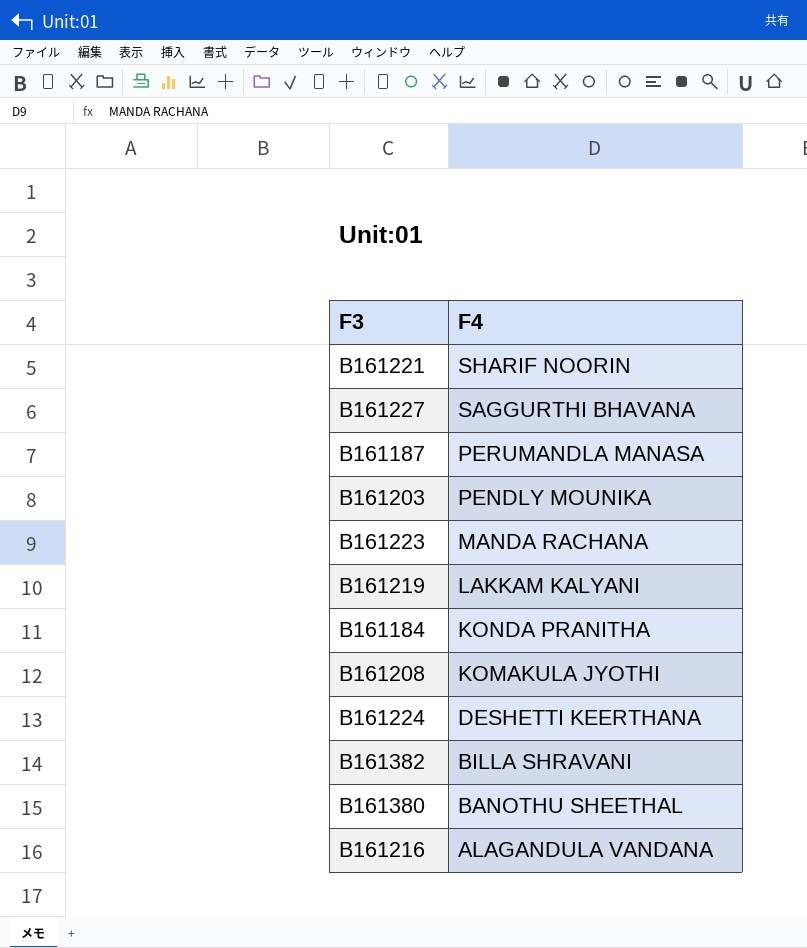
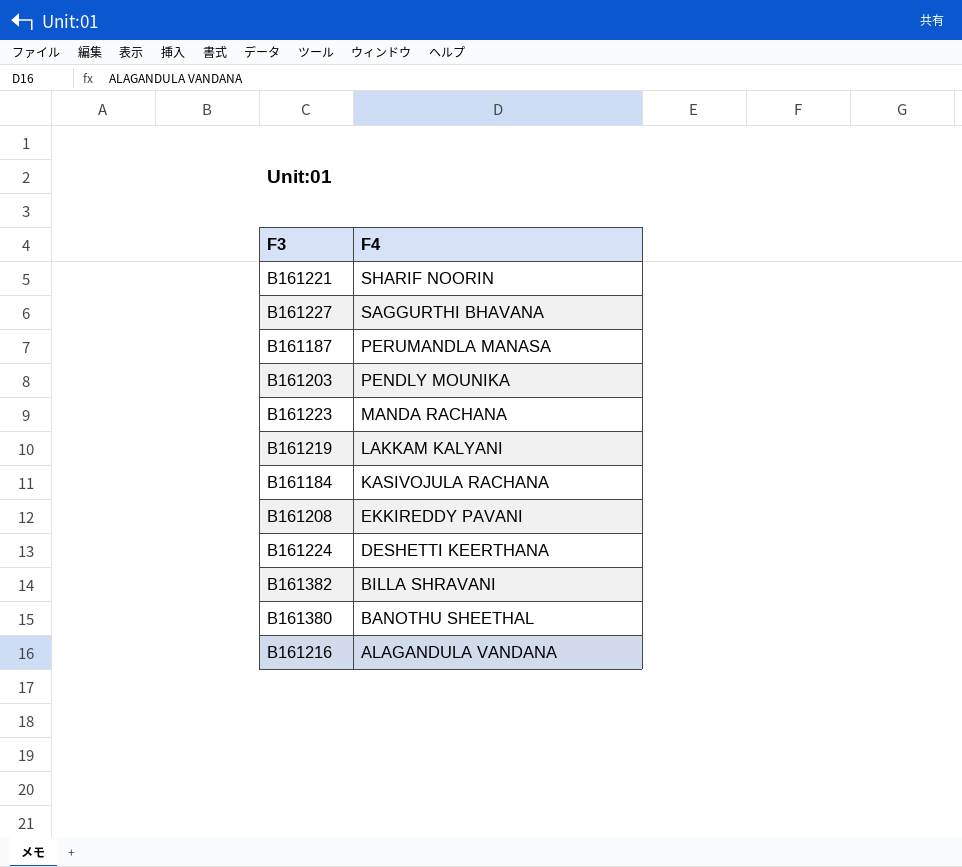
B161184 | F4: KONDA PRANITHA -> KASIVOJULA RACHANA
B161208 | F4: KOMAKULA JYOTHI -> EKKIREDDY PAVANI

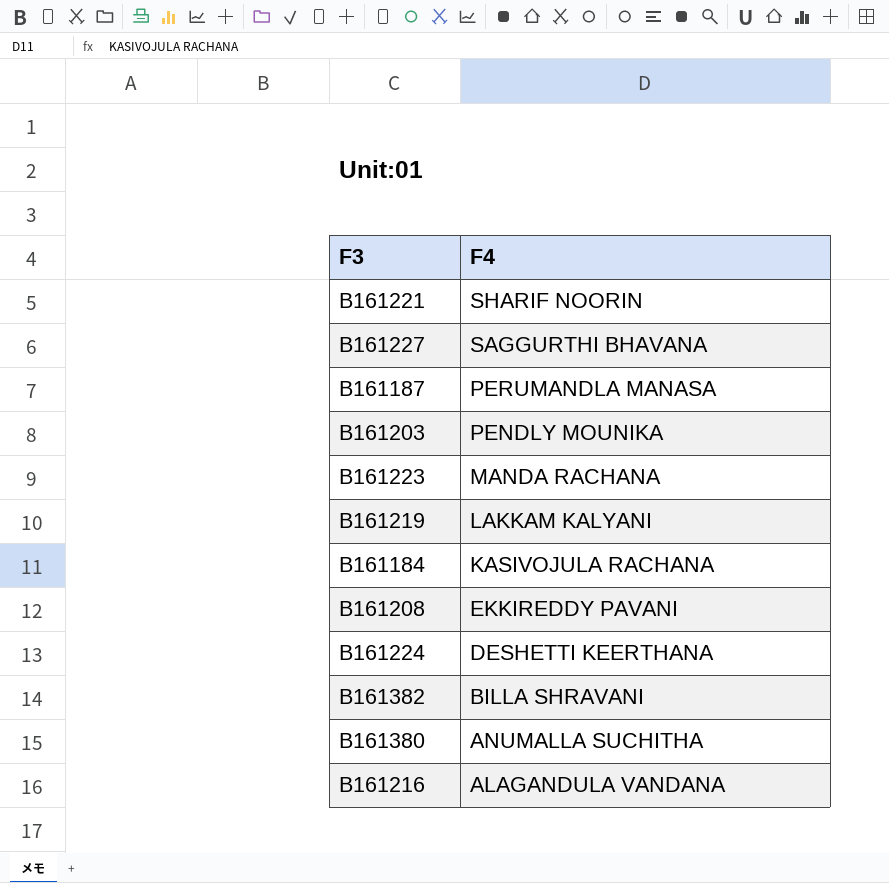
B161380 | F4: BANOTHU SHEETHAL -> ANUMALLA SUCHITHA

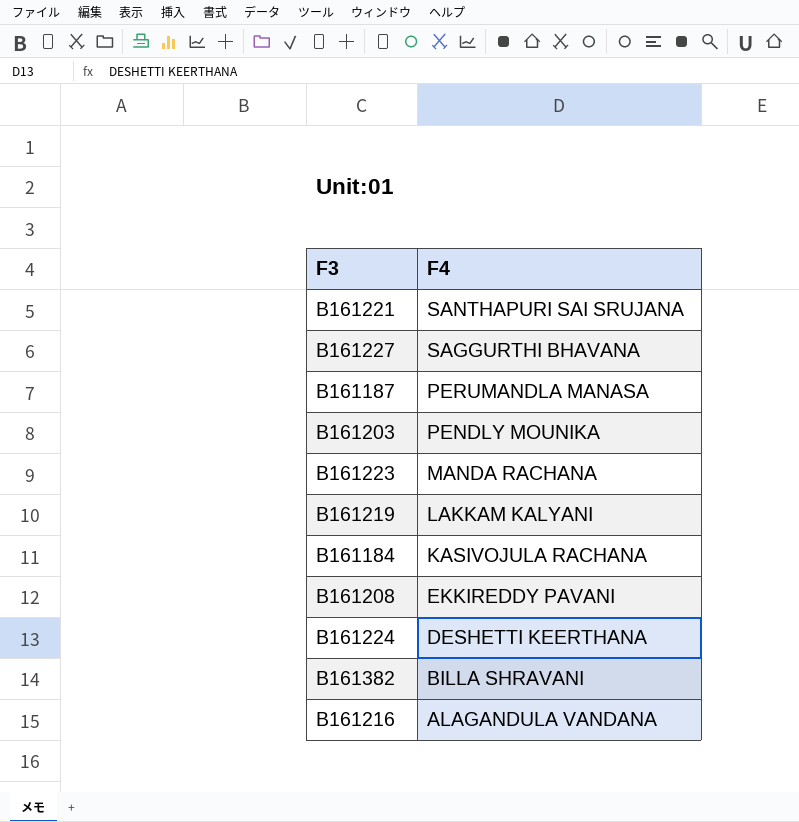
row B161380: ANUMALLA SUCHITHA -> none
B161221 | F4: SHARIF NOORIN -> SANTHAPURI SAI SRUJANA

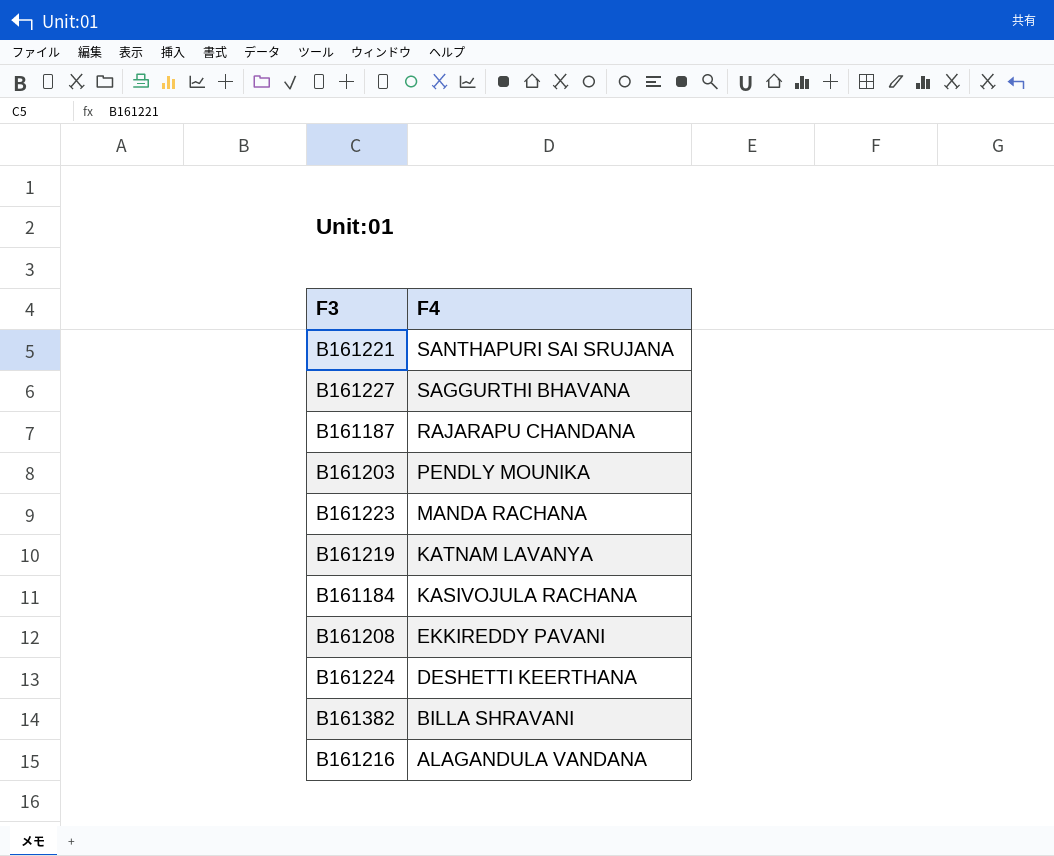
B161187 | F4: PERUMANDLA MANASA -> RAJARAPU CHANDANA
B161219 | F4: LAKKAM KALYANI -> KATNAM LAVANYA

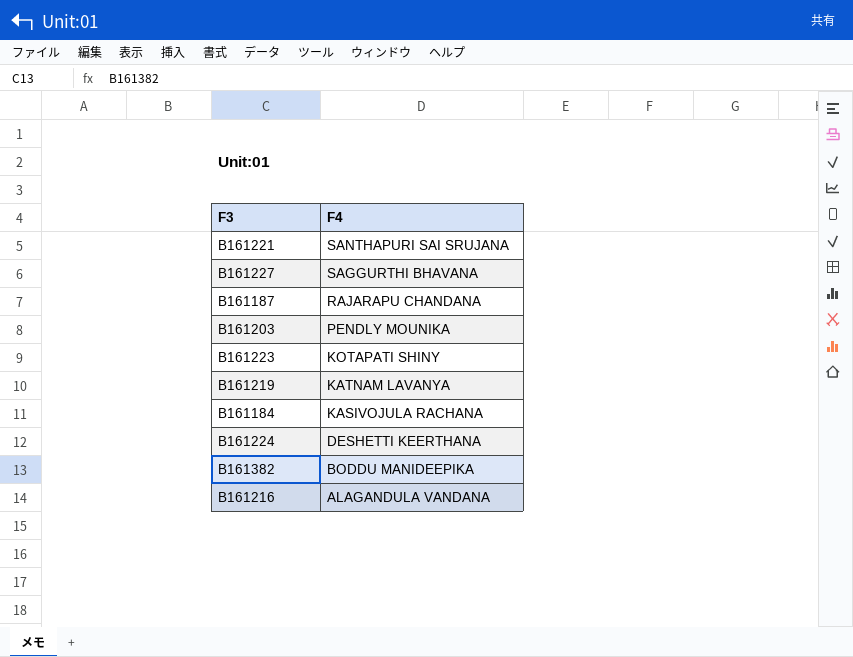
row B161208: EKKIREDDY PAVANI -> none
B161223 | F4: MANDA RACHANA -> KOTAPATI SHINY
B161382 | F4: BILLA SHRAVANI -> BODDU MANIDEEPIKA

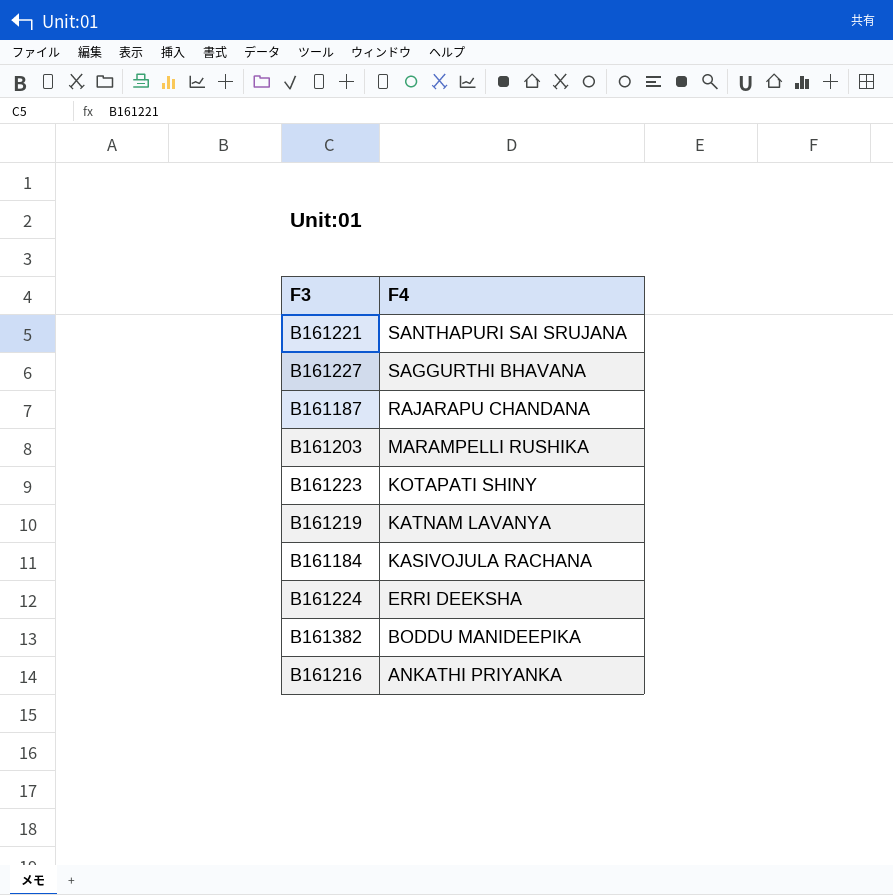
B161203 | F4: PENDLY MOUNIKA -> MARAMPELLI RUSHIKA
B161224 | F4: DESHETTI KEERTHANA -> ERRI DEEKSHA
B161216 | F4: ALAGANDULA VANDANA -> ANKATHI PRIYANKA

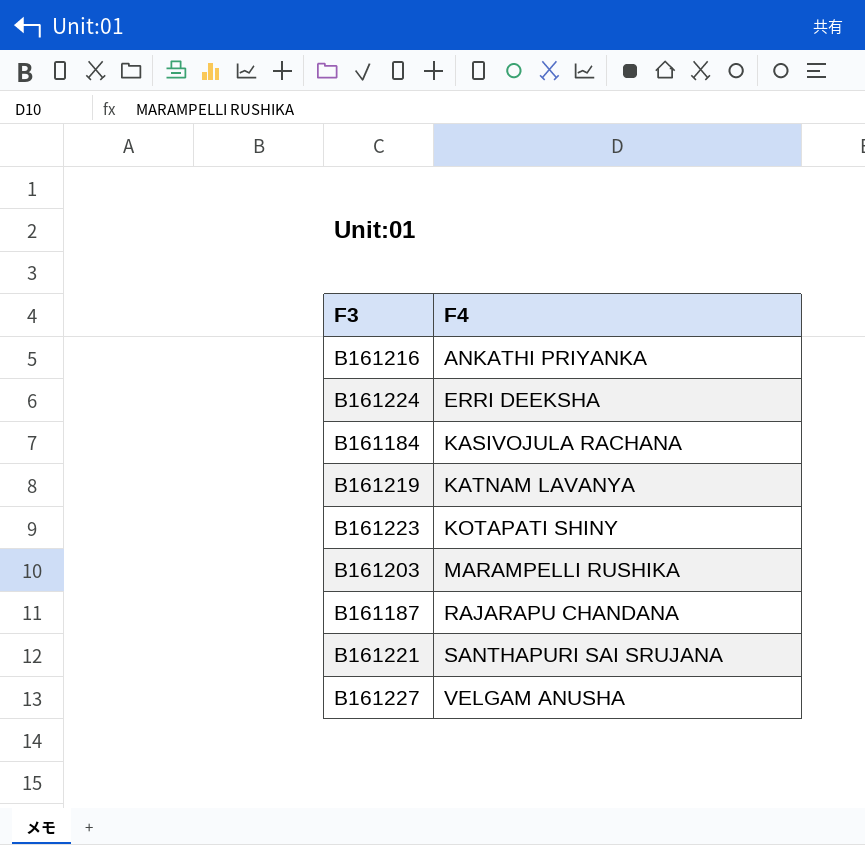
row order: F4 descending -> F4 ascending
row B161382: BODDU MANIDEEPIKA -> none
B161227 | F4: SAGGURTHI BHAVANA -> VELGAM ANUSHA

